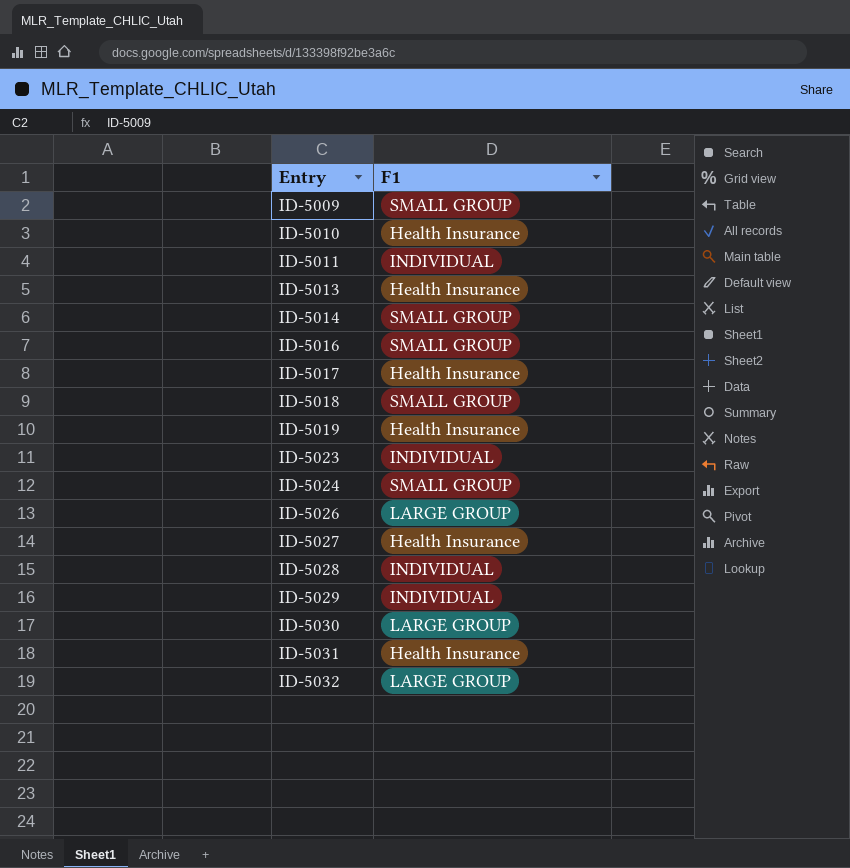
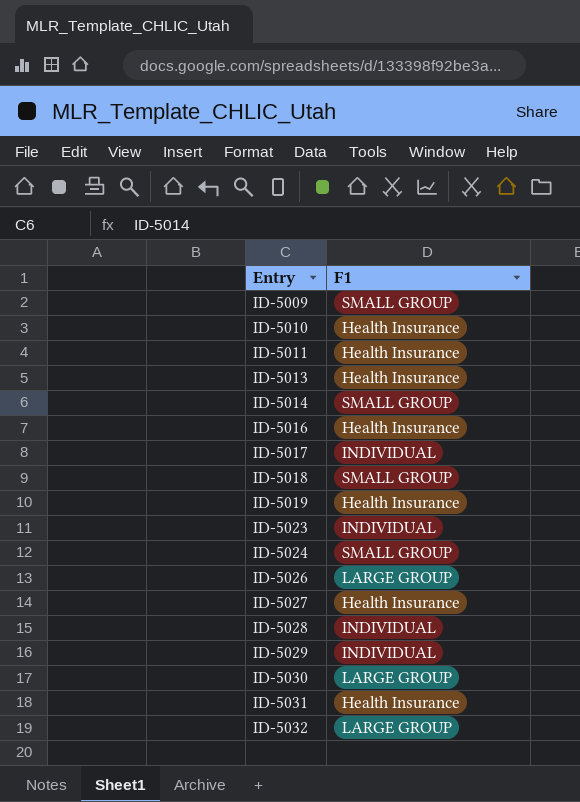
ID-5011 | F1: INDIVIDUAL -> Health Insurance
ID-5016 | F1: SMALL GROUP -> Health Insurance
ID-5017 | F1: Health Insurance -> INDIVIDUAL

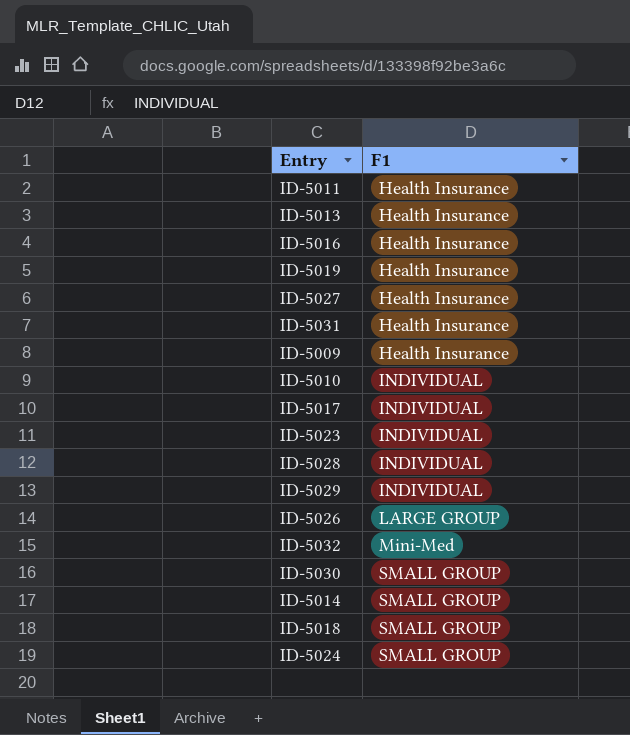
row order: Entry ascending -> F1 ascending
ID-5009 | F1: SMALL GROUP -> Health Insurance
ID-5010 | F1: Health Insurance -> INDIVIDUAL
ID-5032 | F1: LARGE GROUP -> Mini-Med
ID-5030 | F1: LARGE GROUP -> SMALL GROUP

